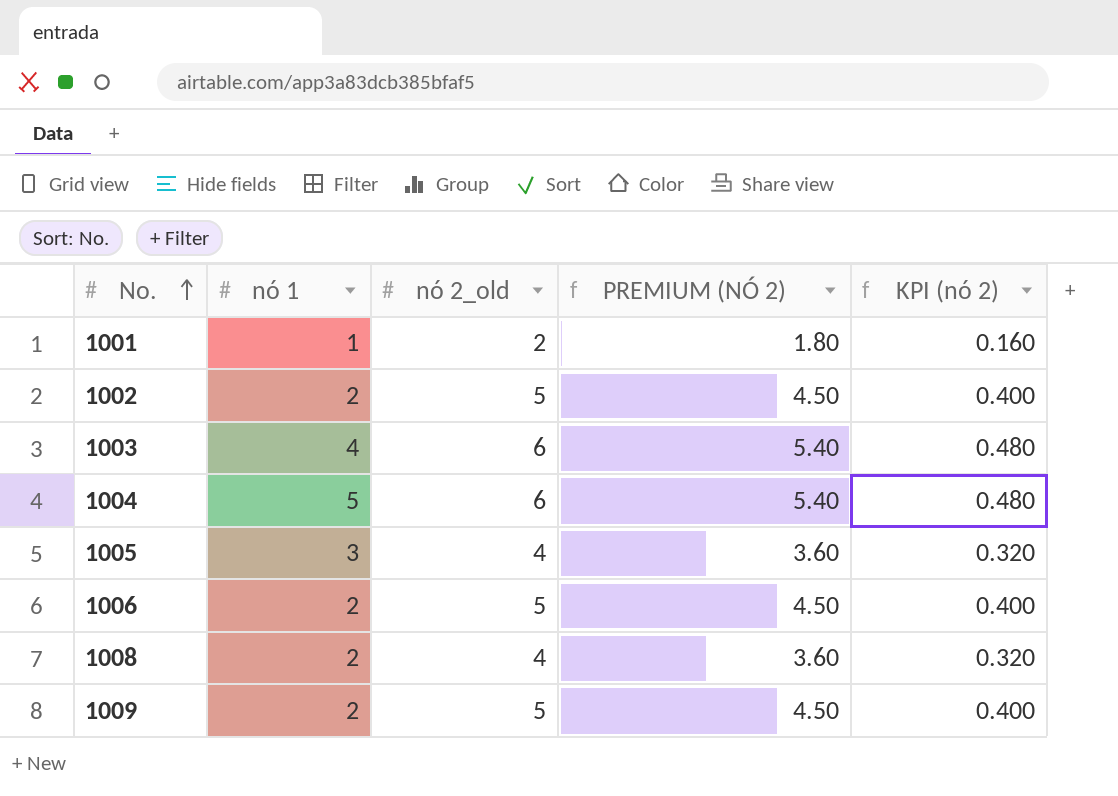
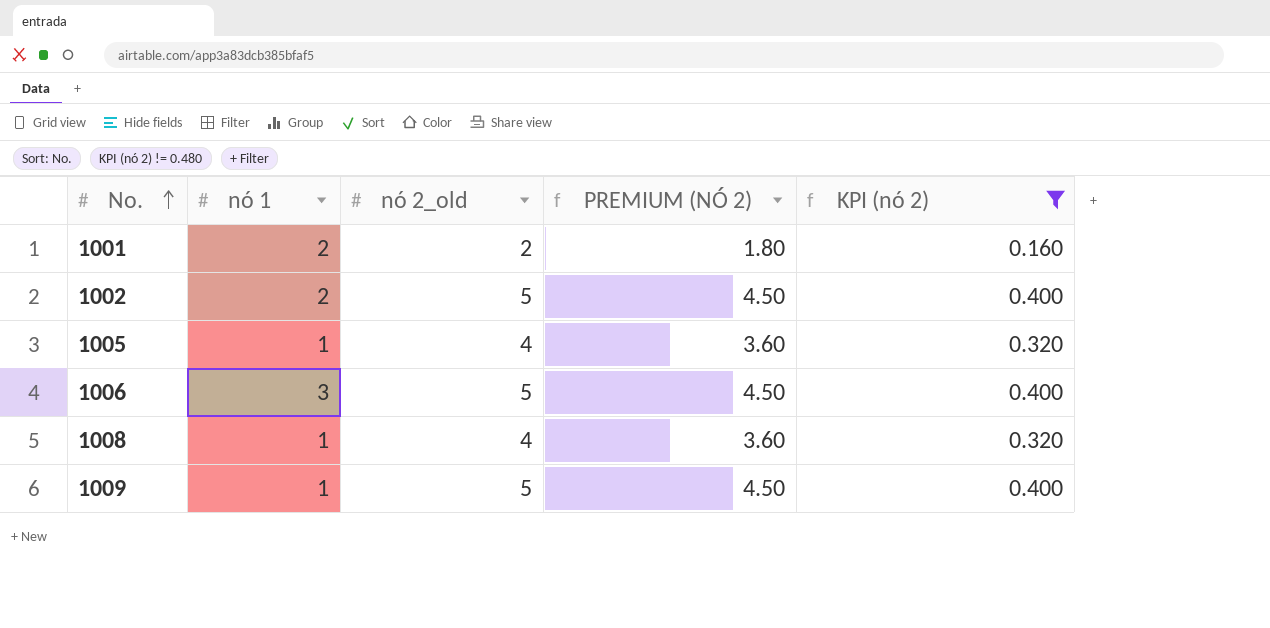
filter: none -> KPI (nó 2) != 0.480
1001 | nó 1: 1 -> 2
1005 | nó 1: 3 -> 1
1006 | nó 1: 2 -> 3
1008 | nó 1: 2 -> 1
1009 | nó 1: 2 -> 1

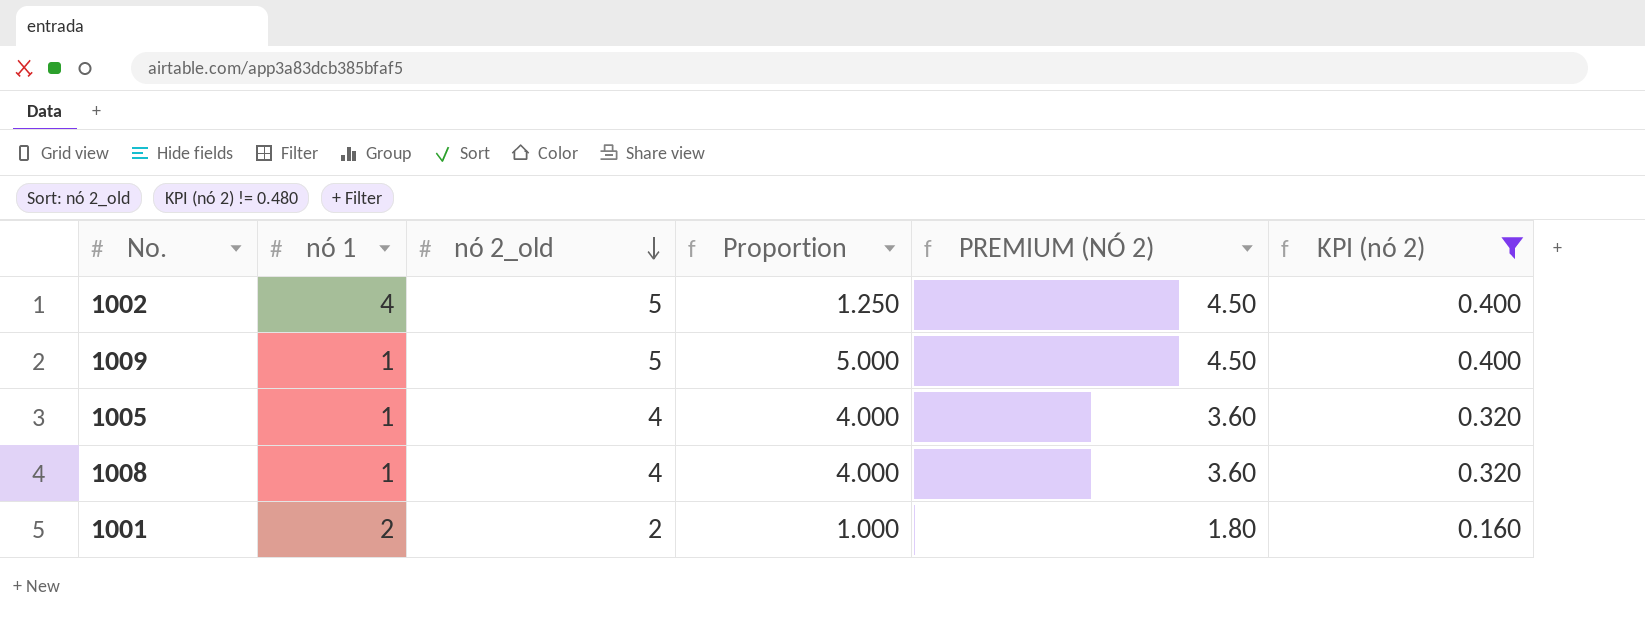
row order: No. ascending -> nó 2_old descending
column Proportion | formula: none -> [nó 2_old] / [nó 1]
row 1006: 3 | 5 | 4.50 | 0.400 -> none
1002 | nó 1: 2 -> 4

